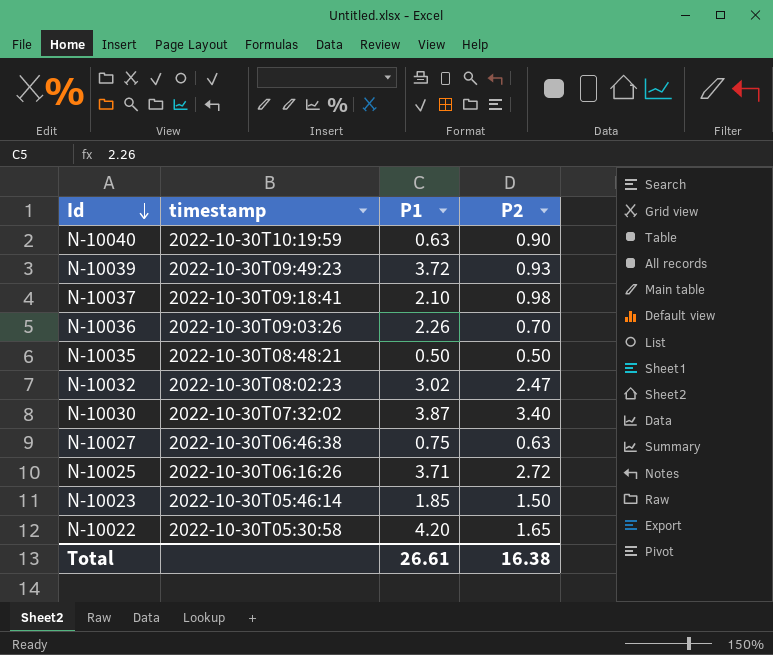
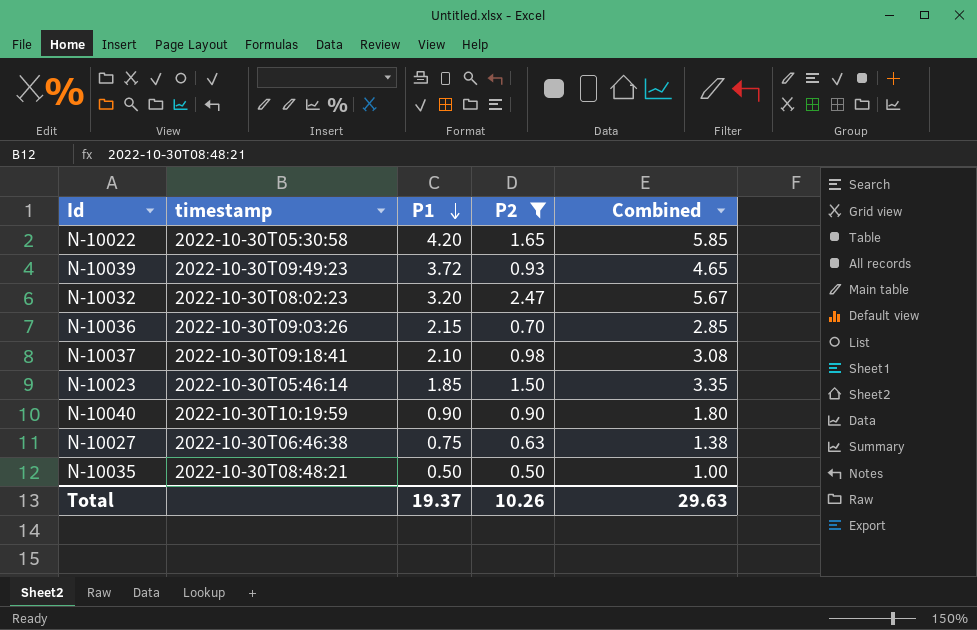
filter: none -> P2 <= 2.47
row order: Id descending -> P1 descending
column Combined | formula: none -> [P1] + [P2]
N-10032 | P1: 3.02 -> 3.20
N-10036 | P1: 2.26 -> 2.15
N-10040 | P1: 0.63 -> 0.90
Total | P1: 26.61 -> 19.37
Total | P2: 16.38 -> 10.26

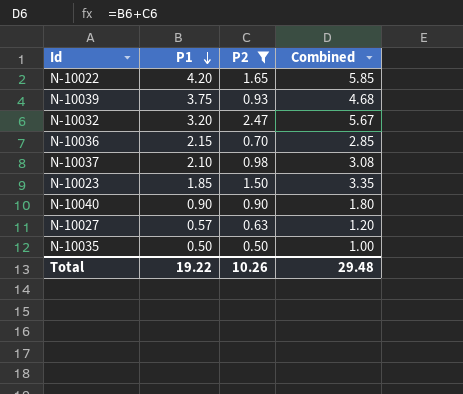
column timestamp | position: 2 -> none
N-10039 | P1: 3.72 -> 3.75
N-10039 | Combined: 4.65 -> 4.68
N-10027 | P1: 0.75 -> 0.57
N-10027 | Combined: 1.38 -> 1.20
Total | P1: 19.37 -> 19.22
Total | Combined: 29.63 -> 29.48

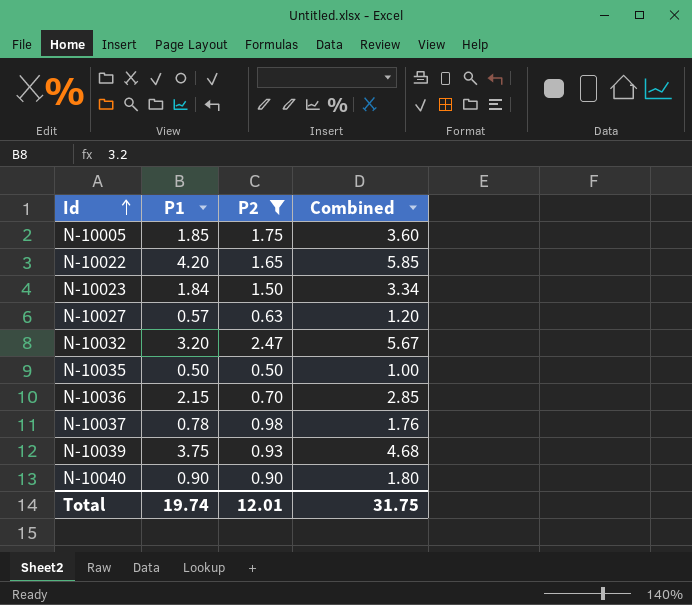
row order: P1 descending -> Id ascending
row N-10005: none -> 1.85 | 1.75 | 3.60
N-10023 | P1: 1.85 -> 1.84
N-10023 | Combined: 3.35 -> 3.34
N-10037 | P1: 2.10 -> 0.78
N-10037 | Combined: 3.08 -> 1.76
Total | P1: 19.22 -> 19.74
Total | P2: 10.26 -> 12.01
Total | Combined: 29.48 -> 31.75

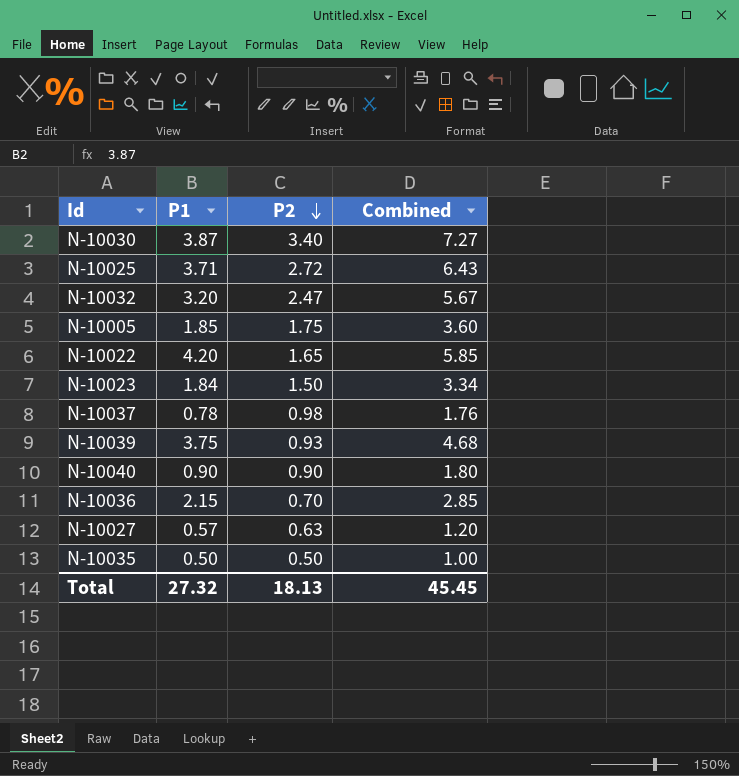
filter: P2 <= 2.47 -> none
row order: Id ascending -> P2 descending
Total | P1: 19.74 -> 27.32
Total | P2: 12.01 -> 18.13
Total | Combined: 31.75 -> 45.45

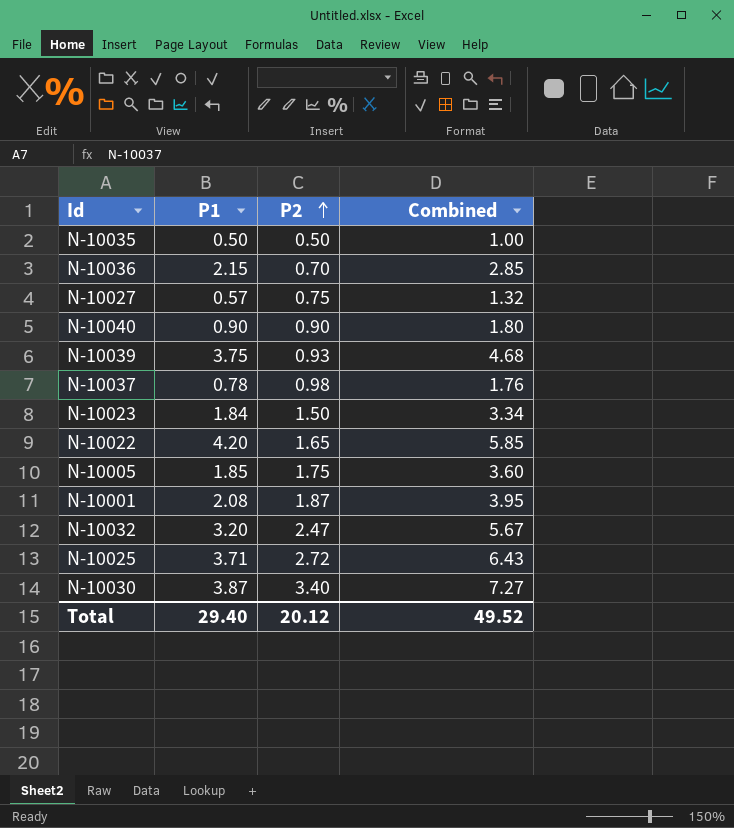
row order: P2 descending -> P2 ascending
N-10027 | P2: 0.63 -> 0.75
N-10027 | Combined: 1.20 -> 1.32
row N-10001: none -> 2.08 | 1.87 | 3.95
Total | P1: 27.32 -> 29.40
Total | P2: 18.13 -> 20.12
Total | Combined: 45.45 -> 49.52

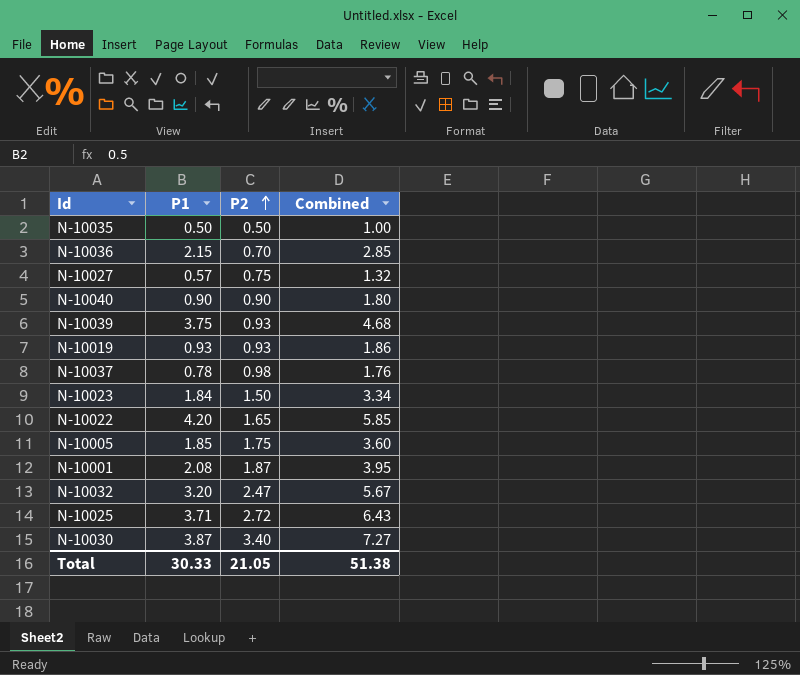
row N-10019: none -> 0.93 | 0.93 | 1.86
Total | P1: 29.40 -> 30.33
Total | P2: 20.12 -> 21.05
Total | Combined: 49.52 -> 51.38

